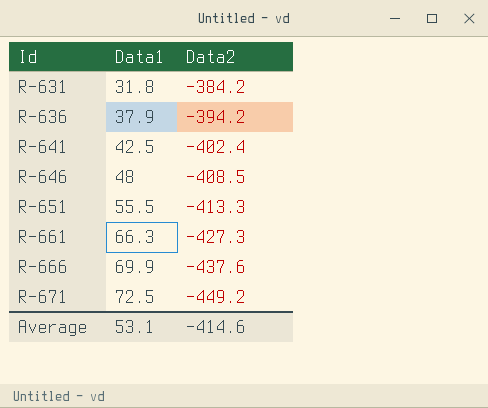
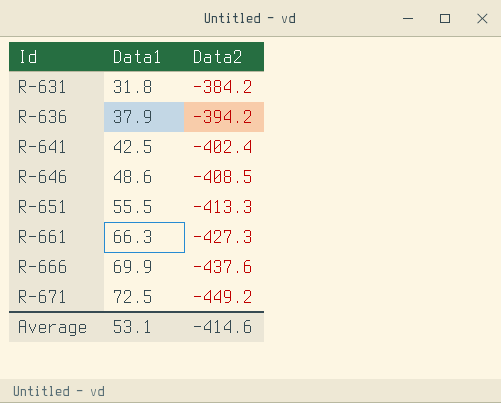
R-646 | Data1: 48 -> 48.6

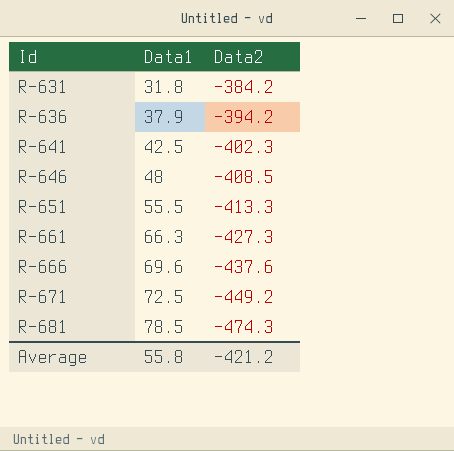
R-641 | Data2: -402.4 -> -402.3
R-646 | Data1: 48.6 -> 48
R-666 | Data1: 69.9 -> 69.6
row R-681: none -> 78.5 | -474.3
Average | Data1: 53.1 -> 55.8
Average | Data2: -414.6 -> -421.2

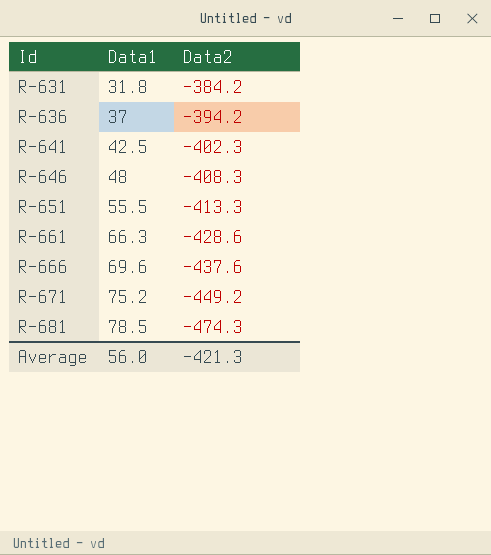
R-636 | Data1: 37.9 -> 37
R-646 | Data2: -408.5 -> -408.3
R-661 | Data2: -427.3 -> -428.6
R-671 | Data1: 72.5 -> 75.2
Average | Data1: 55.8 -> 56.0
Average | Data2: -421.2 -> -421.3

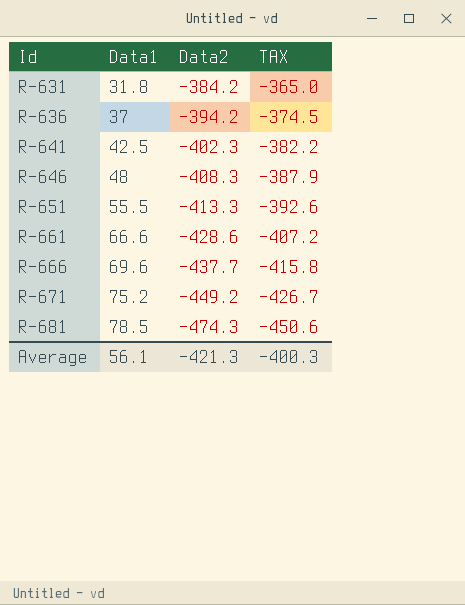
column TAX | formula: none -> [Data2] * 0.95
R-661 | Data1: 66.3 -> 66.6
R-666 | Data2: -437.6 -> -437.7
Average | Data1: 56.0 -> 56.1

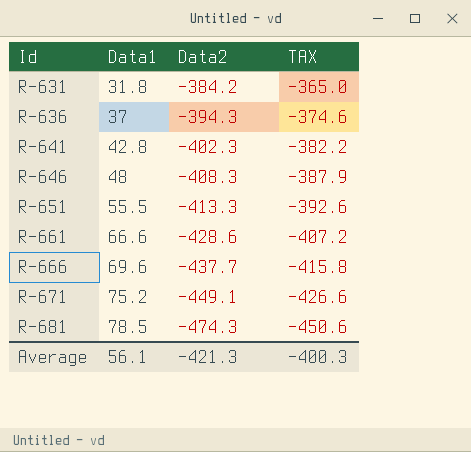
R-636 | Data2: -394.2 -> -394.3
R-636 | TAX: -374.5 -> -374.6
R-641 | Data1: 42.5 -> 42.8
R-671 | Data2: -449.2 -> -449.1
R-671 | TAX: -426.7 -> -426.6

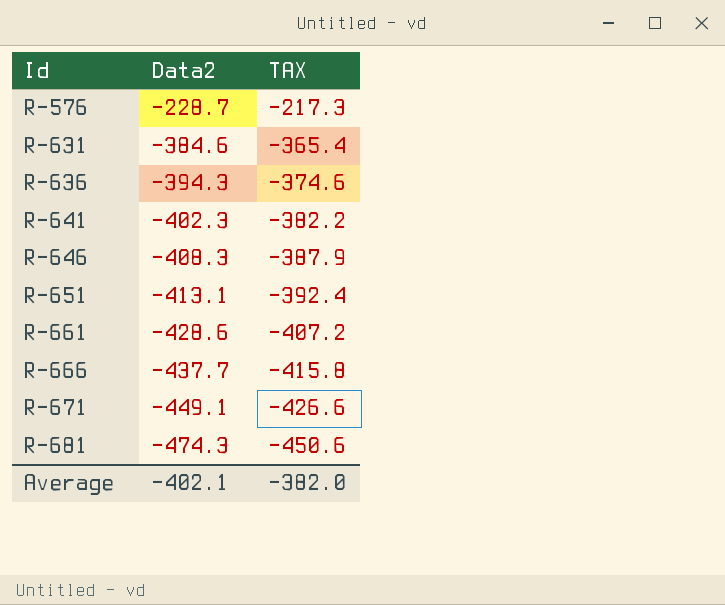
column Data1 | position: 2 -> none
row R-576: none -> -228.7 | -217.3
R-631 | Data2: -384.2 -> -384.6
R-631 | TAX: -365.0 -> -365.4
R-651 | Data2: -413.3 -> -413.1
R-651 | TAX: -392.6 -> -392.4
Average | Data2: -421.3 -> -402.1
Average | TAX: -400.3 -> -382.0

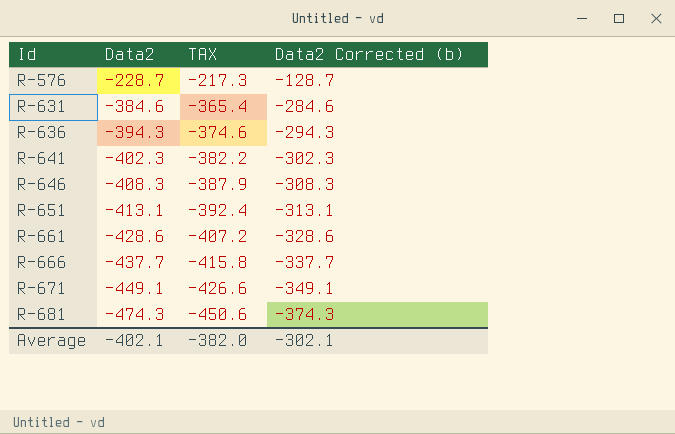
column Data2 Corrected (b) | formula: none -> [Data2] + 100

